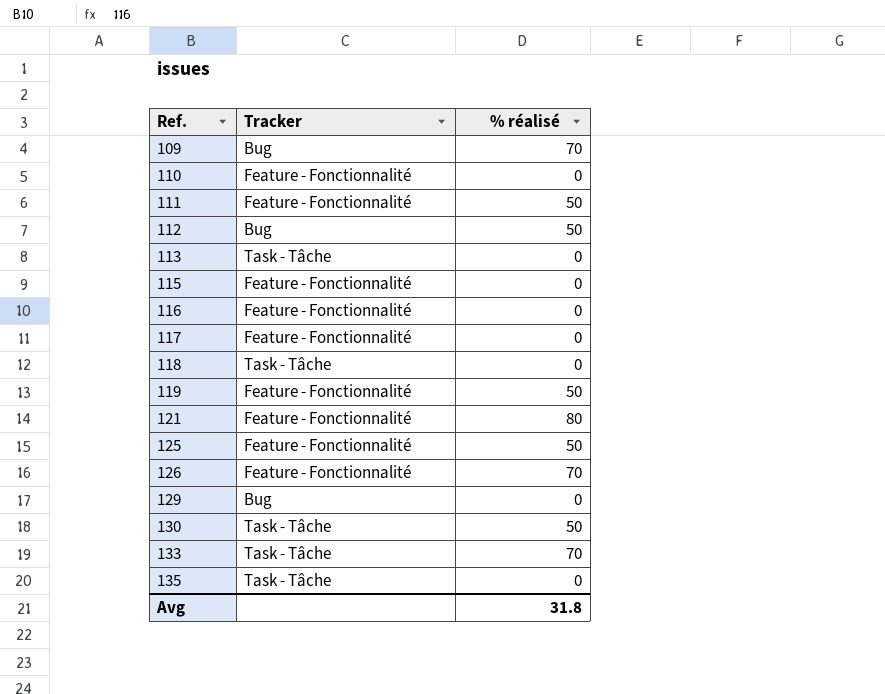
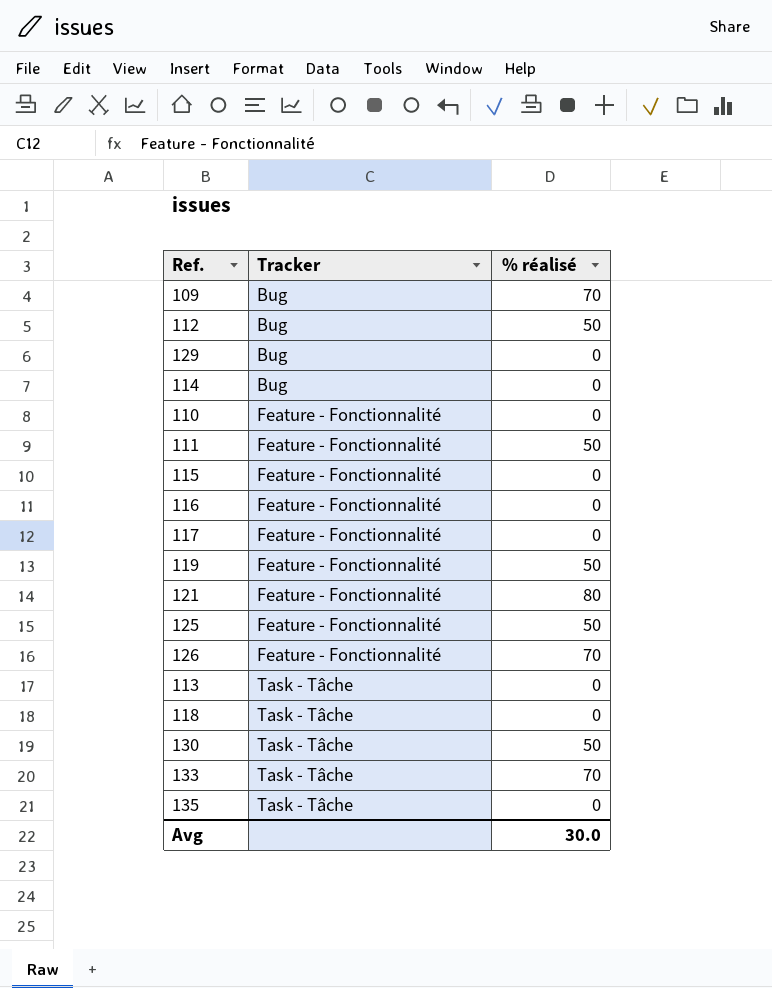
row order: Ref. ascending -> Tracker ascending
row 114: none -> Bug | 0
Avg | % réalisé: 31.8 -> 30.0

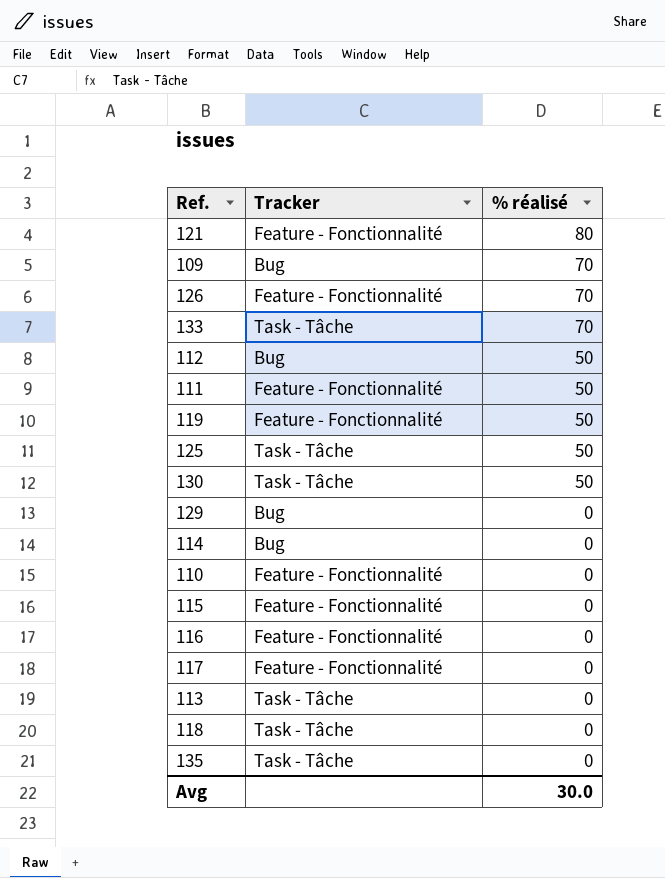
row order: Tracker ascending -> % réalisé descending
125 | Tracker: Feature - Fonctionnalité -> Task - Tâche

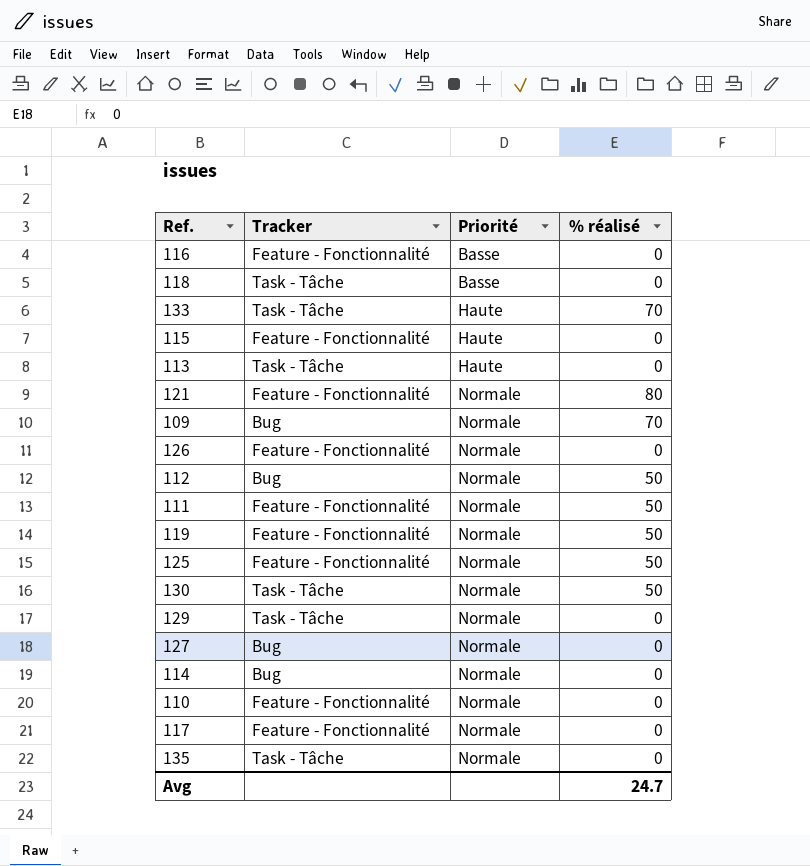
row order: % réalisé descending -> Priorité ascending
column Priorité | position: none -> 3
126 | % réalisé: 70 -> 0
125 | Tracker: Task - Tâche -> Feature - Fonctionnalité
129 | Tracker: Bug -> Task - Tâche
row 127: none -> Bug | Normale | 0
Avg | % réalisé: 30.0 -> 24.7

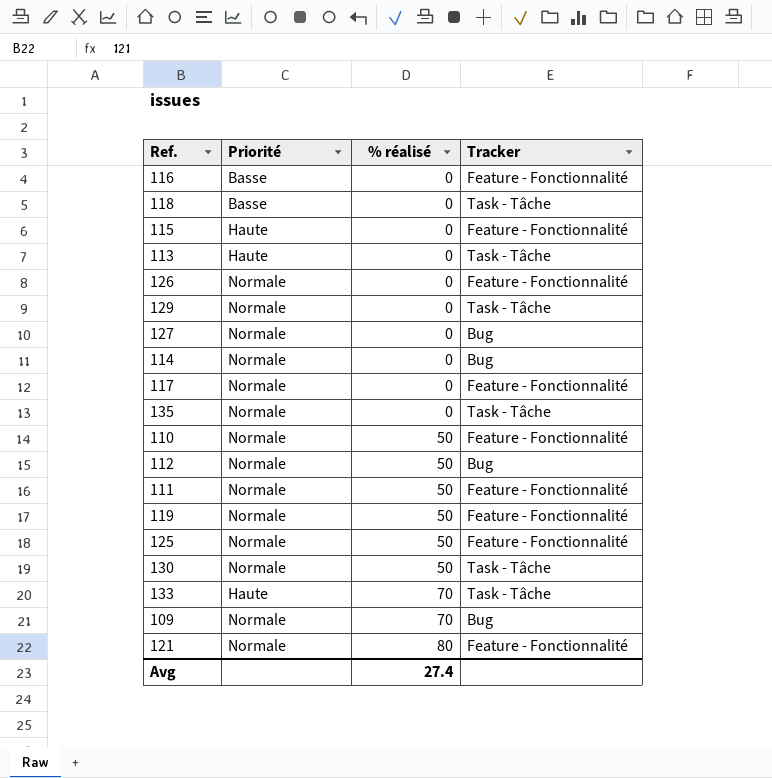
row order: Priorité ascending -> % réalisé ascending
column Tracker | position: 2 -> 4
110 | % réalisé: 0 -> 50
Avg | % réalisé: 24.7 -> 27.4

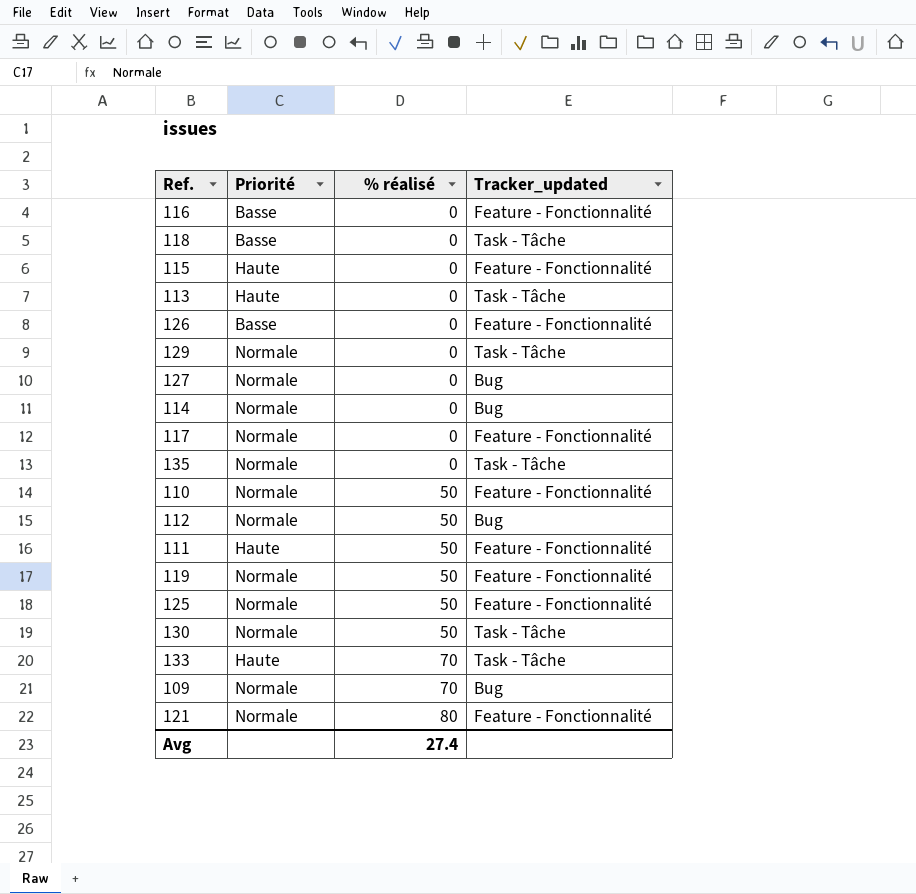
column name: Tracker -> Tracker_updated
126 | Priorité: Normale -> Basse
111 | Priorité: Normale -> Haute

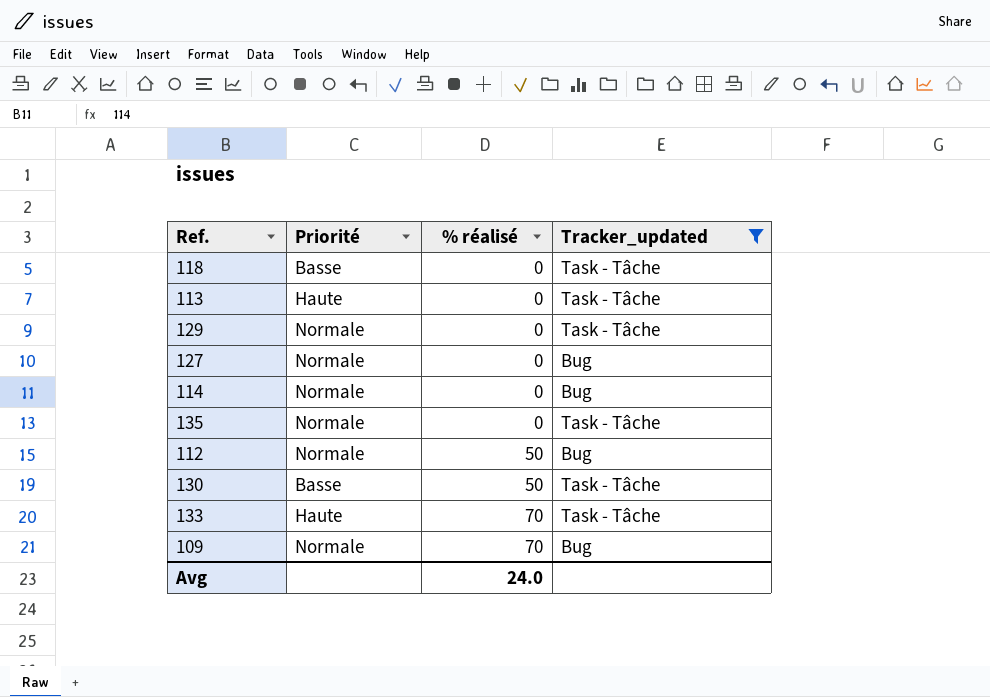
filter: none -> Tracker_updated != Feature - Fonctionnalité
130 | Priorité: Normale -> Basse
Avg | % réalisé: 27.4 -> 24.0

